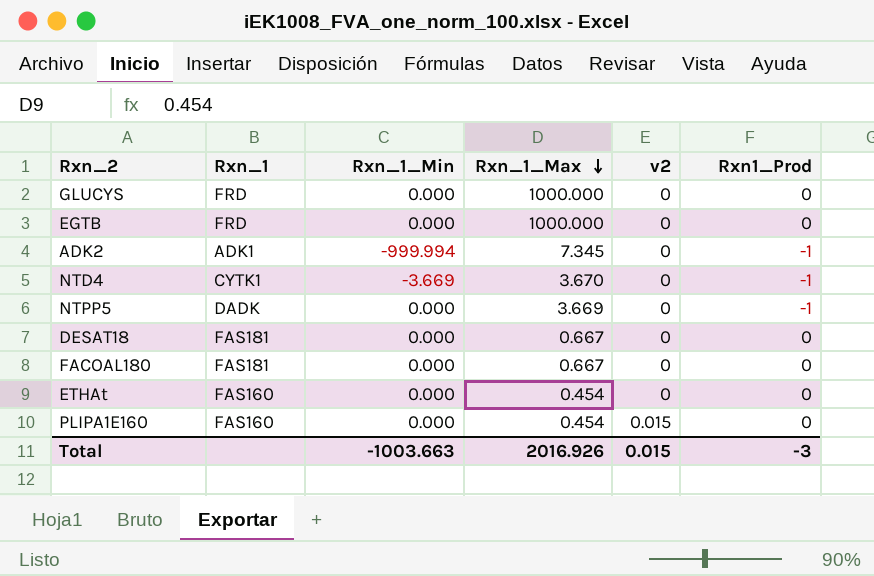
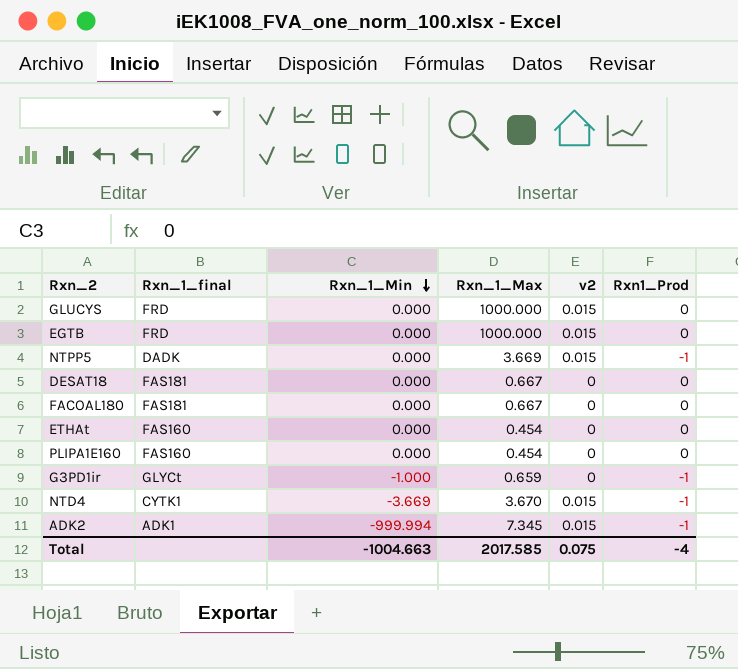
row order: Rxn_1_Max descending -> Rxn_1_Min descending
column name: Rxn_1 -> Rxn_1_final
GLUCYS | v2: 0 -> 0.015
EGTB | v2: 0 -> 0.015
NTPP5 | v2: 0 -> 0.015
PLIPA1E160 | v2: 0.015 -> 0
row G3PD1ir: none -> GLYCt | -1.000 | 0.659 | 0 | -1
NTD4 | v2: 0 -> 0.015
ADK2 | v2: 0 -> 0.015
Total | Rxn_1_Min: -1003.663 -> -1004.663
Total | Rxn_1_Max: 2016.926 -> 2017.585
Total | v2: 0.015 -> 0.075
Total | Rxn1_Prod: -3 -> -4

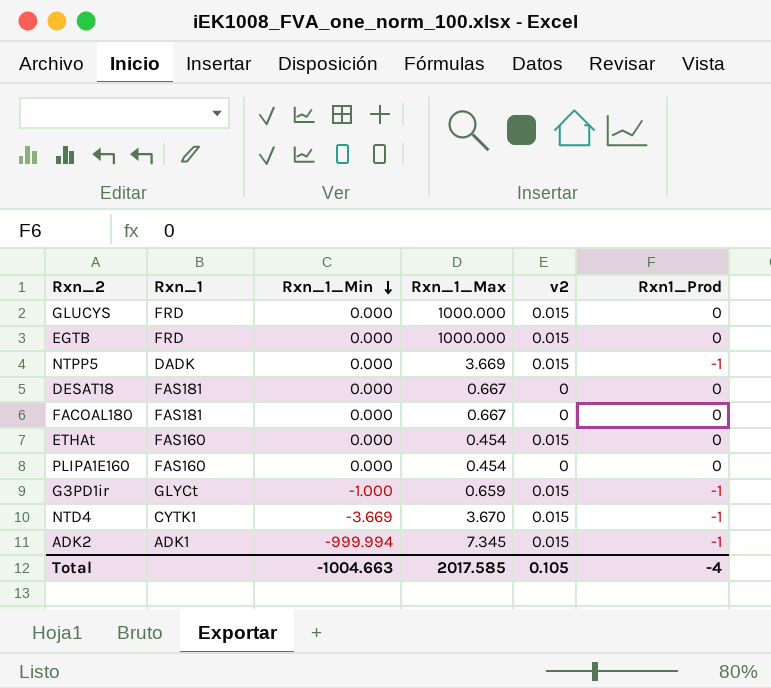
column name: Rxn_1_final -> Rxn_1
ETHAt | v2: 0 -> 0.015
G3PD1ir | v2: 0 -> 0.015
Total | v2: 0.075 -> 0.105

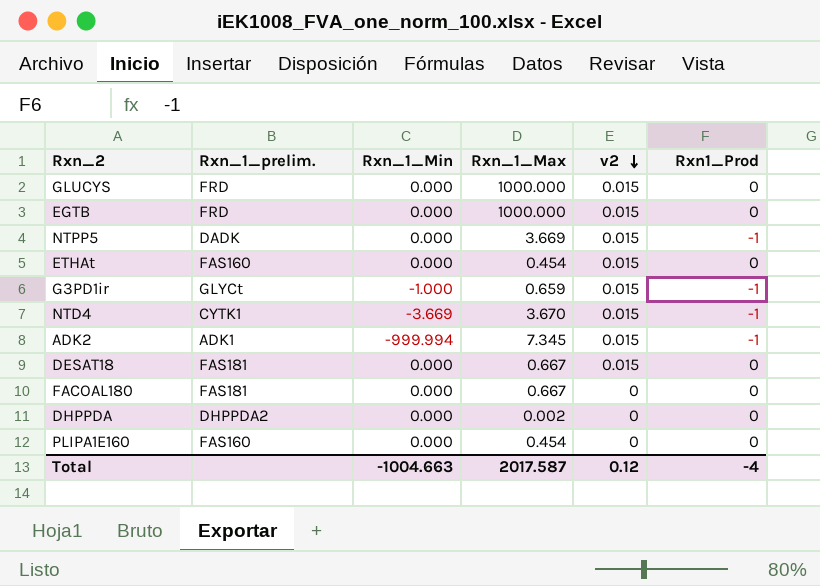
row order: Rxn_1_Min descending -> v2 descending
column name: Rxn_1 -> Rxn_1_prelim.
DESAT18 | v2: 0 -> 0.015
row DHPPDA: none -> DHPPDA2 | 0.000 | 0.002 | 0 | 0
Total | Rxn_1_Max: 2017.585 -> 2017.587
Total | v2: 0.105 -> 0.12

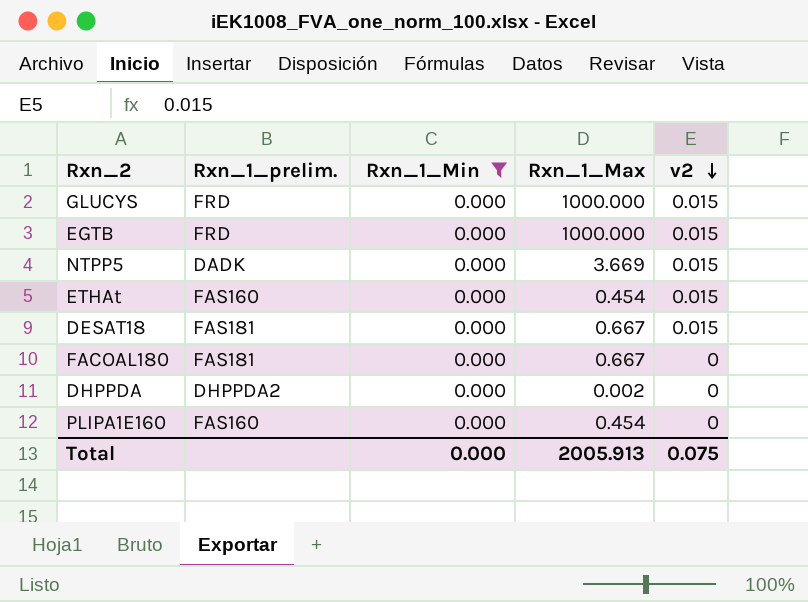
filter: none -> Rxn_1_Min = 0.000
column Rxn1_Prod | position: 6 -> none
Total | Rxn_1_Min: -1004.663 -> 0.000
Total | Rxn_1_Max: 2017.587 -> 2005.913
Total | v2: 0.12 -> 0.075

